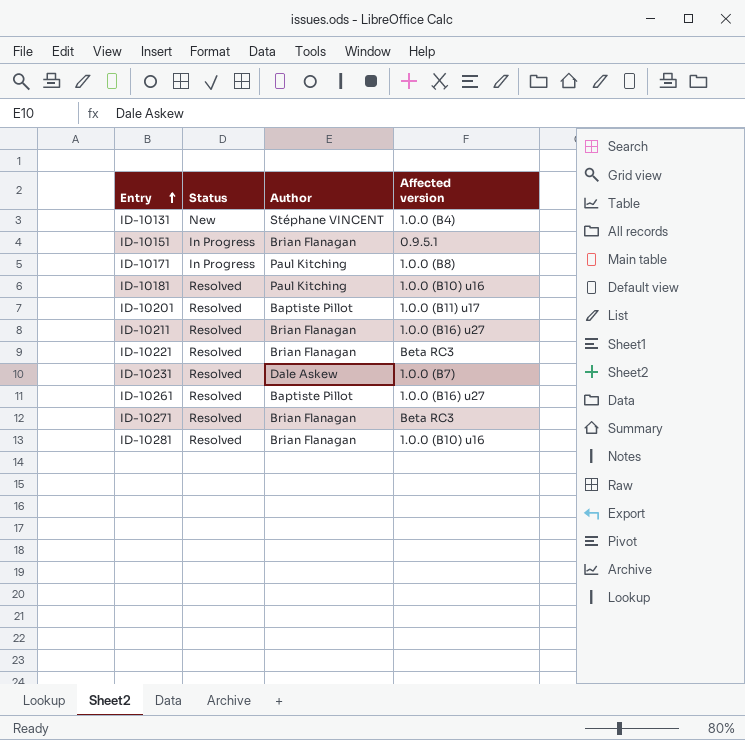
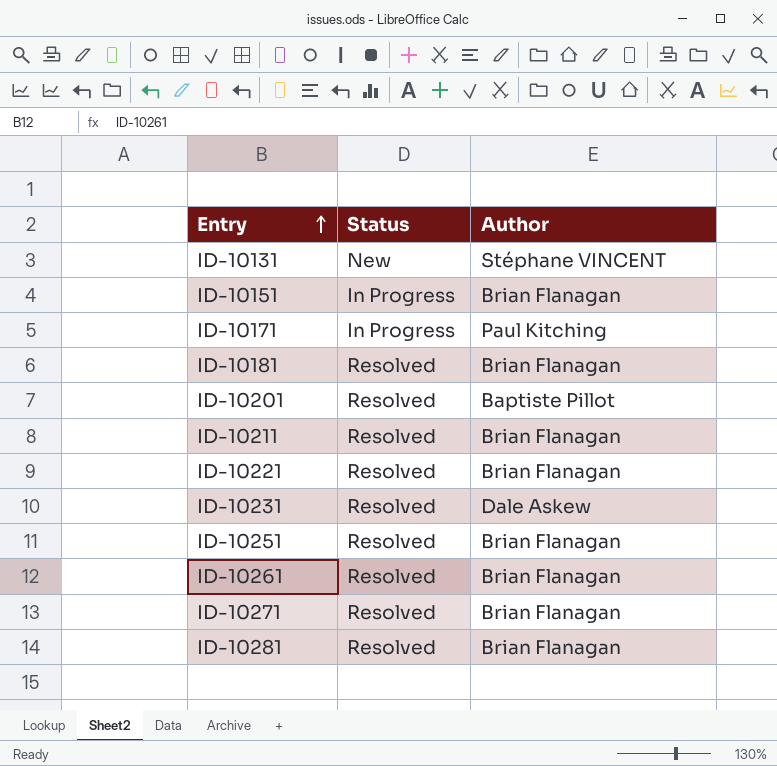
column Affected version | position: 4 -> none
ID-10181 | Author: Paul Kitching -> Brian Flanagan
row ID-10251: none -> Resolved | Brian Flanagan
ID-10261 | Author: Baptiste Pillot -> Brian Flanagan

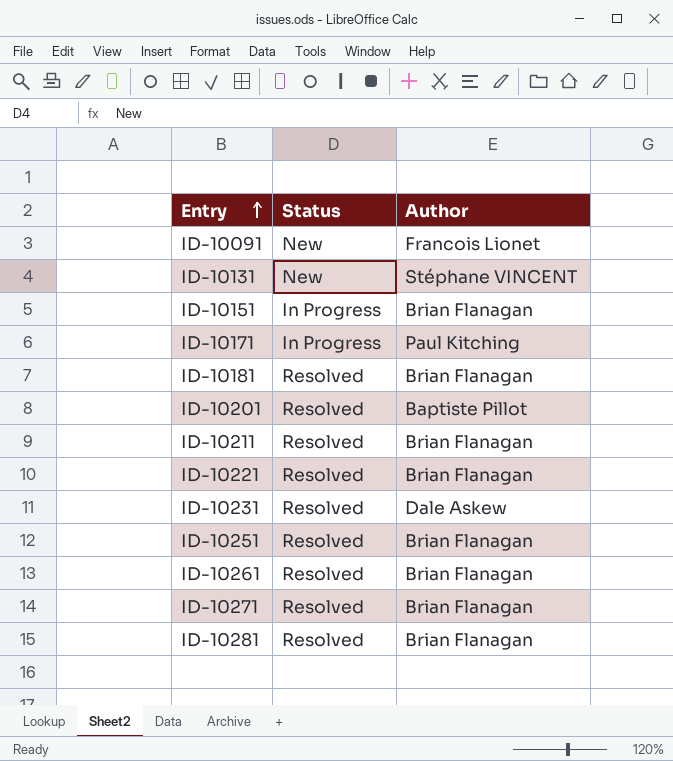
row ID-10091: none -> New | Francois Lionet

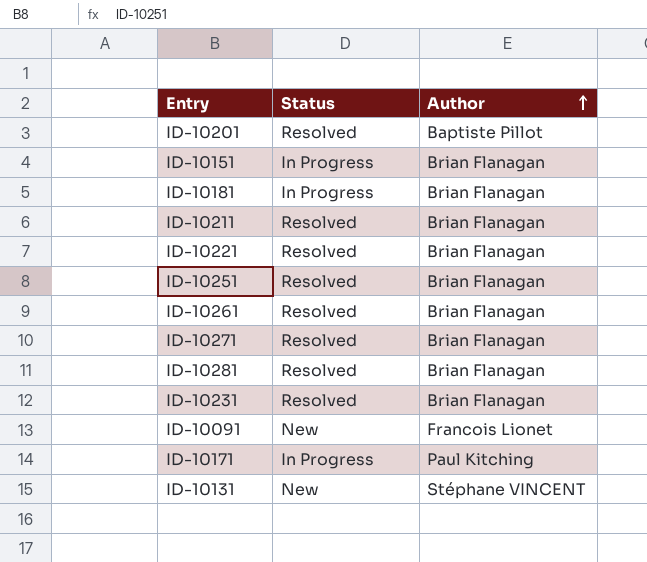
row order: Entry ascending -> Author ascending
ID-10181 | Status: Resolved -> In Progress
ID-10231 | Author: Dale Askew -> Brian Flanagan

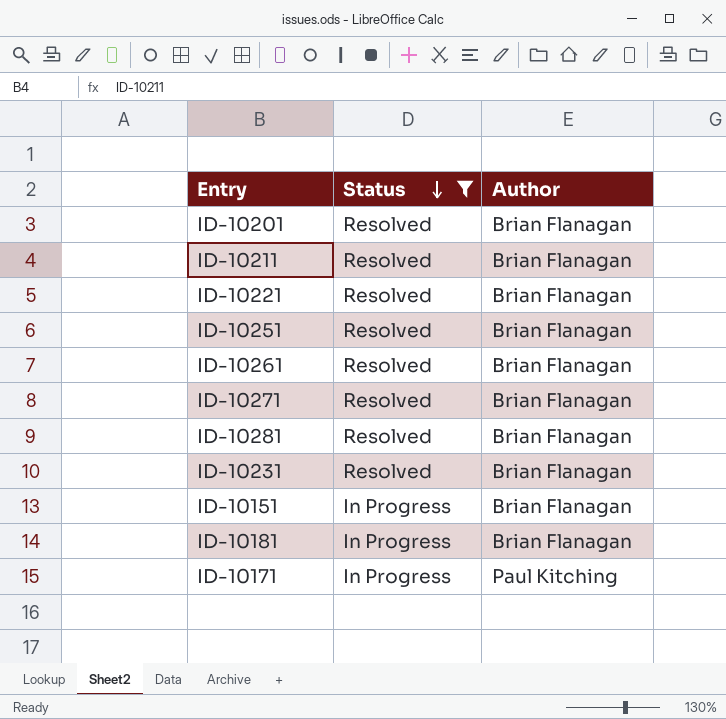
filter: none -> Status != New
row order: Author ascending -> Status descending
ID-10201 | Author: Baptiste Pillot -> Brian Flanagan

